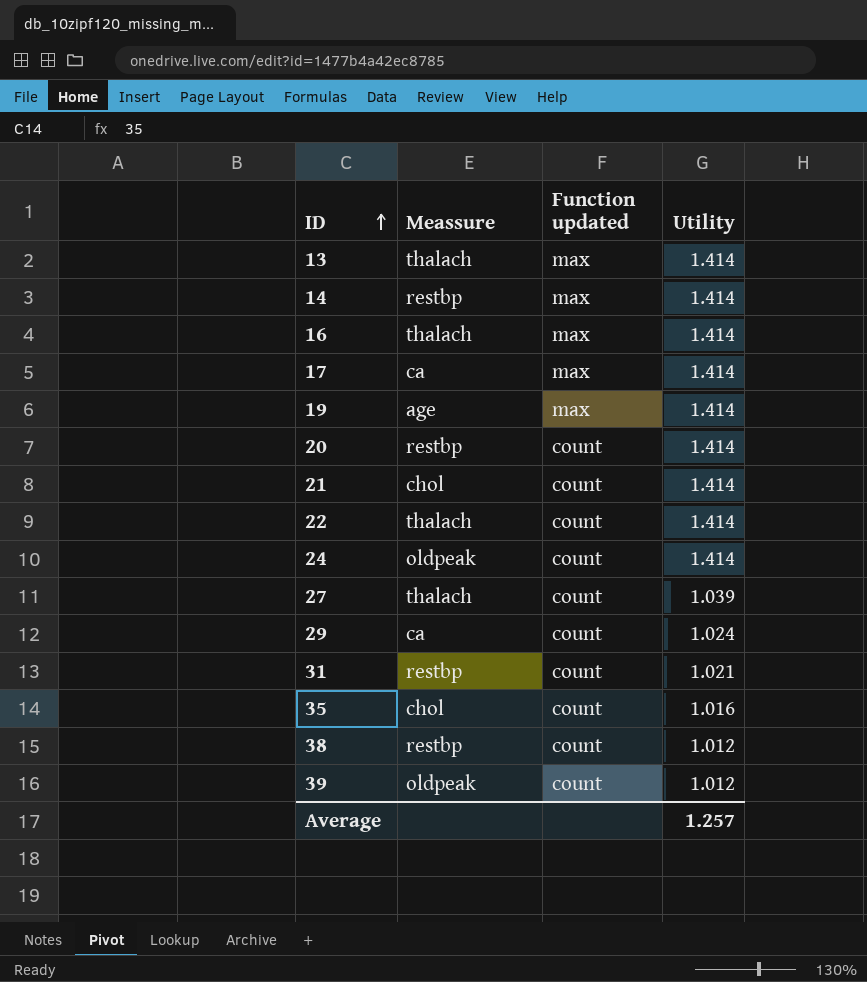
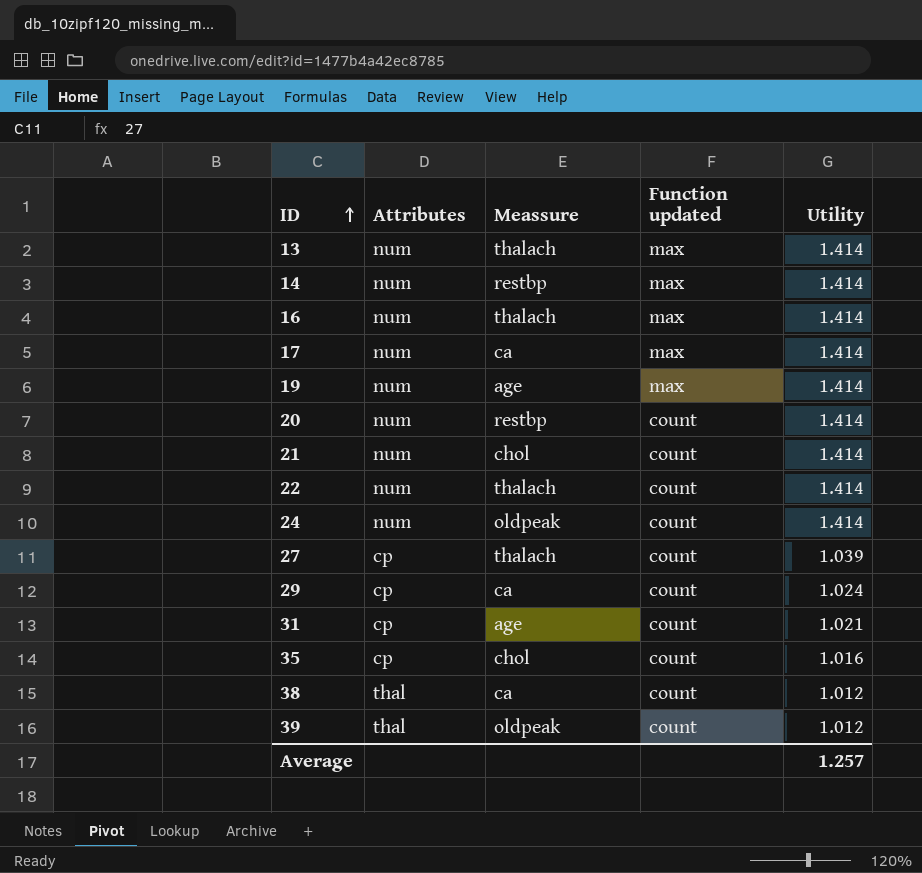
column Attributes | position: none -> 2
31 | Meassure: restbp -> age
38 | Meassure: restbp -> ca

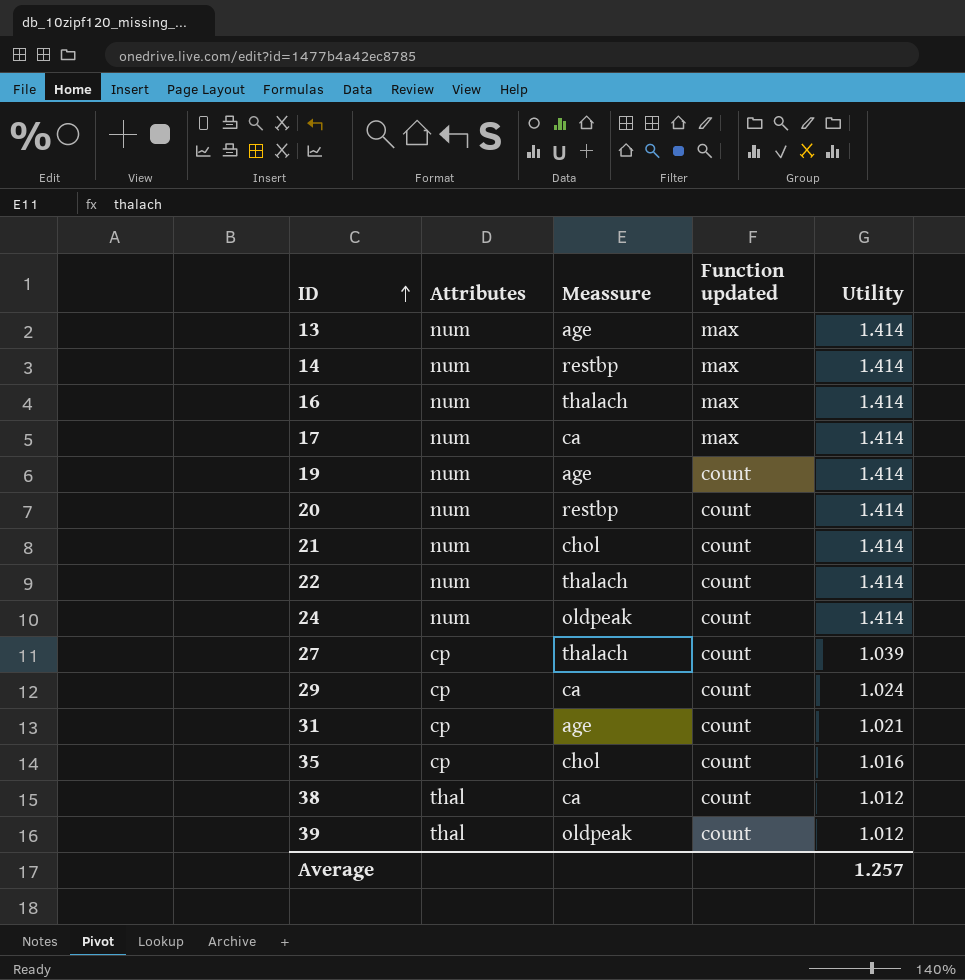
13 | Meassure: thalach -> age
19 | Function updated: max -> count

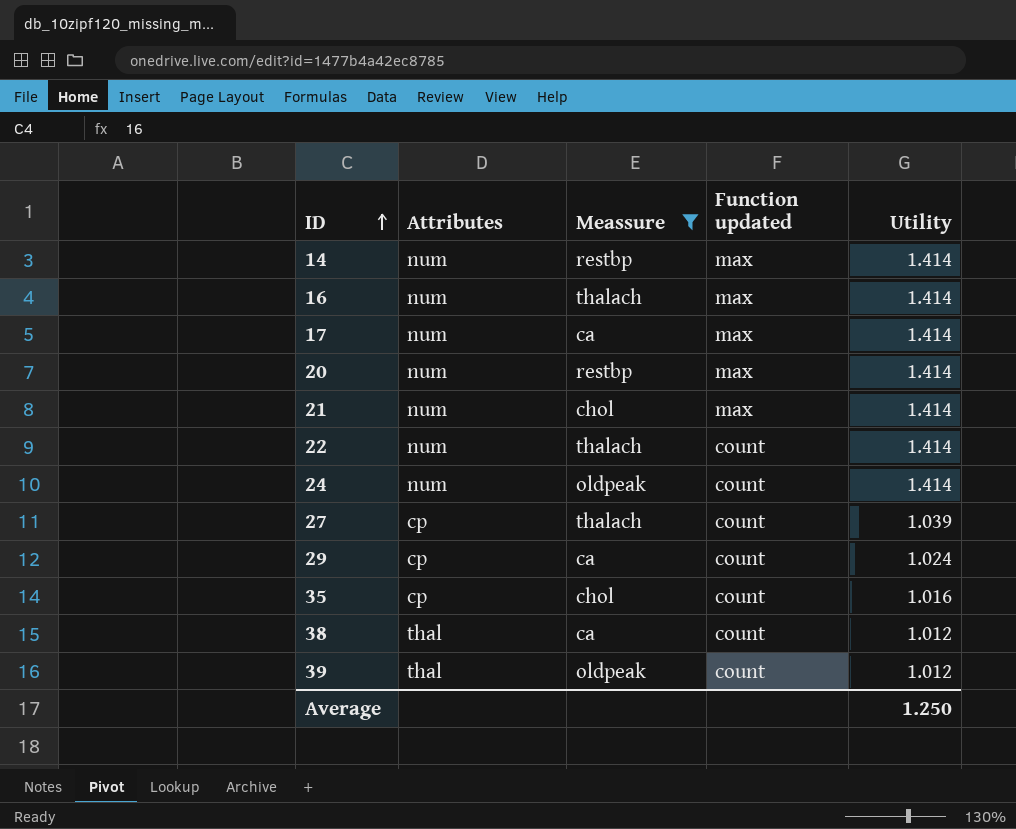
filter: none -> Meassure != age
20 | Function updated: count -> max
21 | Function updated: count -> max
Average | Utility: 1.257 -> 1.250

